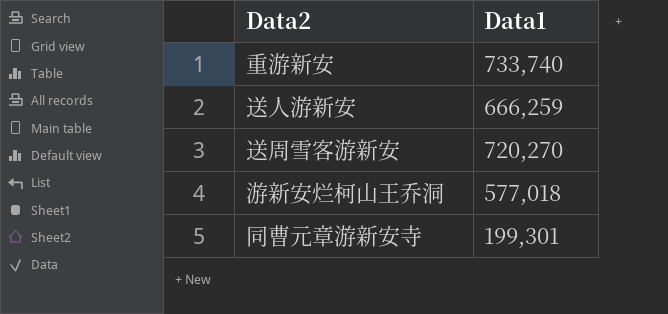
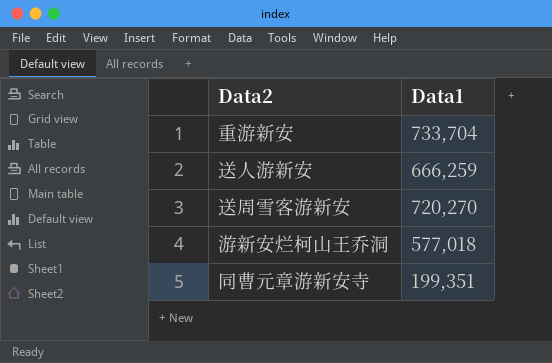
重游新安 | Data1: 733,740 -> 733,704
同曹元章游新安寺 | Data1: 199,301 -> 199,351

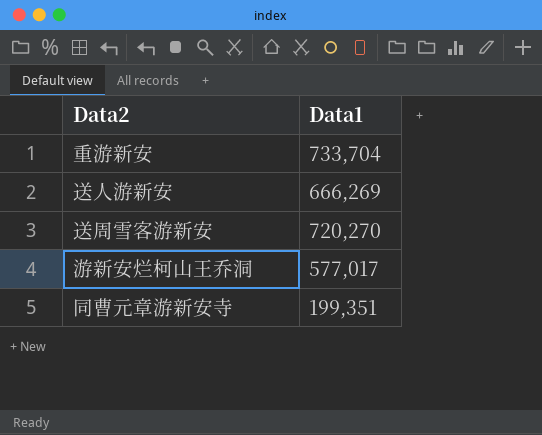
送人游新安 | Data1: 666,259 -> 666,269
游新安烂柯山王乔洞 | Data1: 577,018 -> 577,017

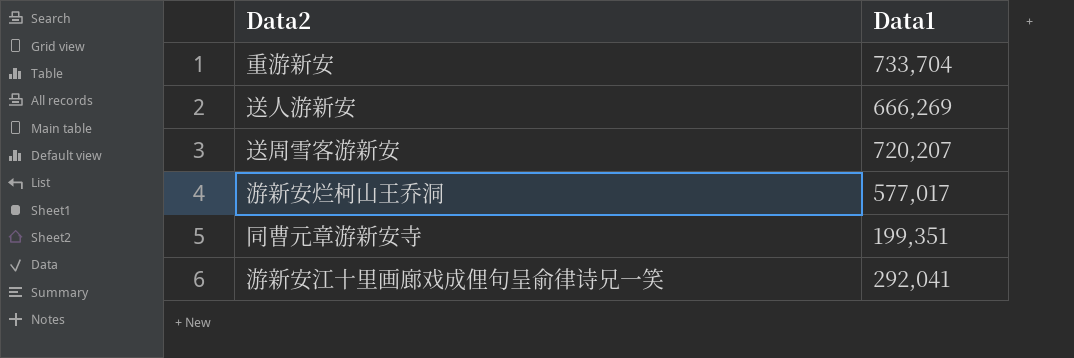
送周雪客游新安 | Data1: 720,270 -> 720,207
row 游新安江十里画廊戏成俚句呈俞律诗兄一笑: none -> 292,041

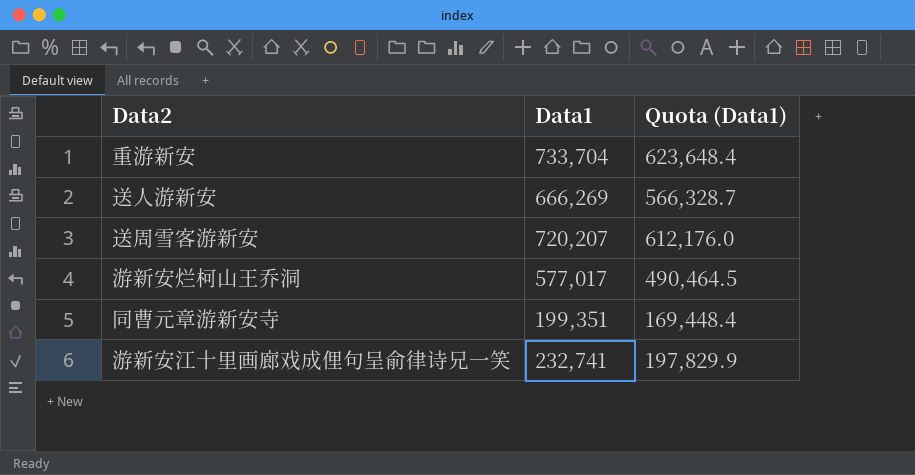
column Quota (Data1) | formula: none -> [Data1] * 0.85
游新安江十里画廊戏成俚句呈俞律诗兄一笑 | Data1: 292,041 -> 232,741

